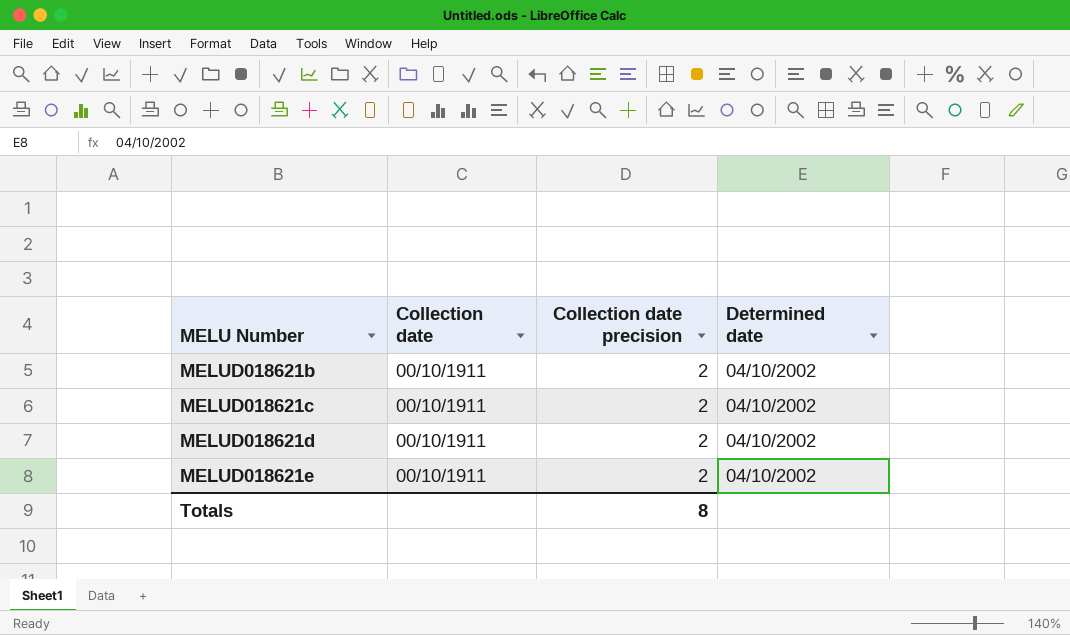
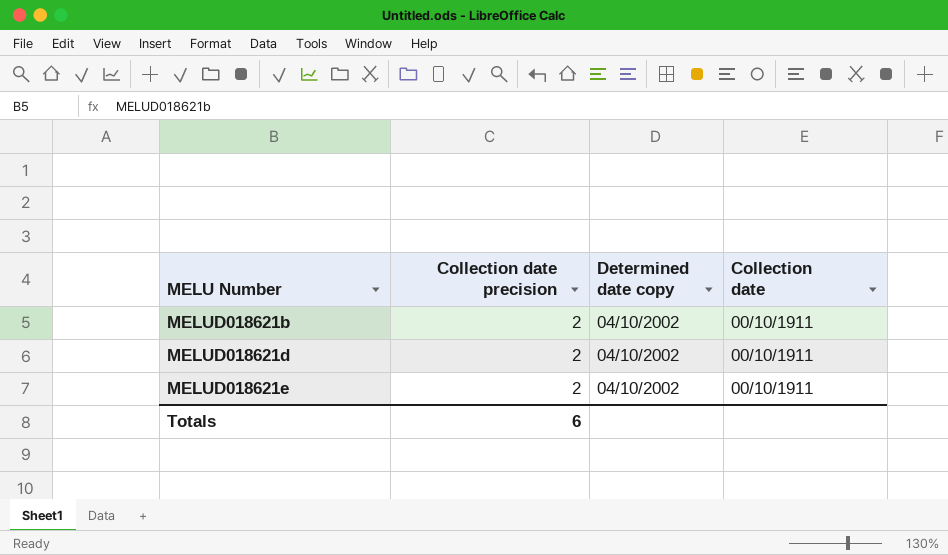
column name: Determined date -> Determined date copy
column Collection date | position: 2 -> 4
row MELUD018621c: 00/10/1911 | 2 | 04/10/2002 -> none
Totals | Collection date precision: 8 -> 6

